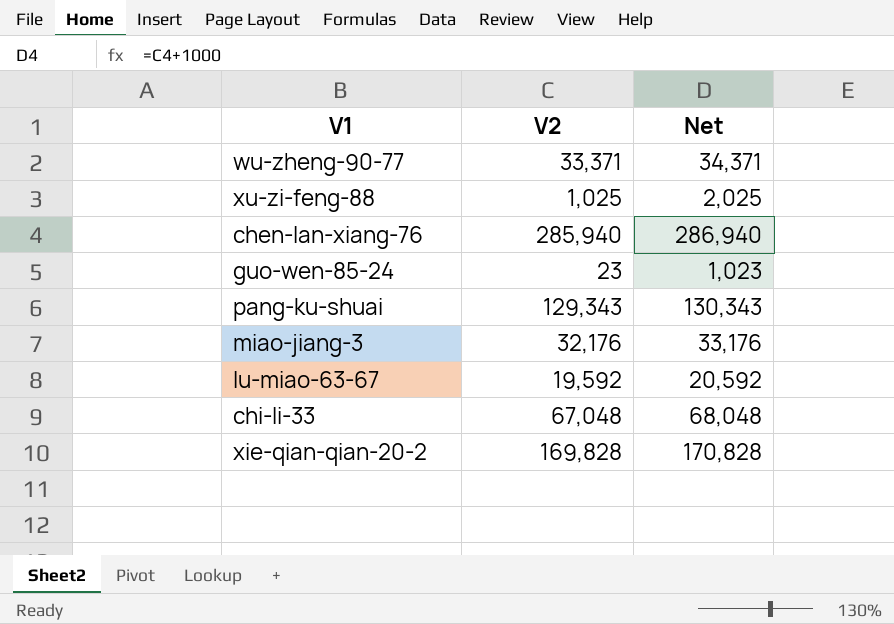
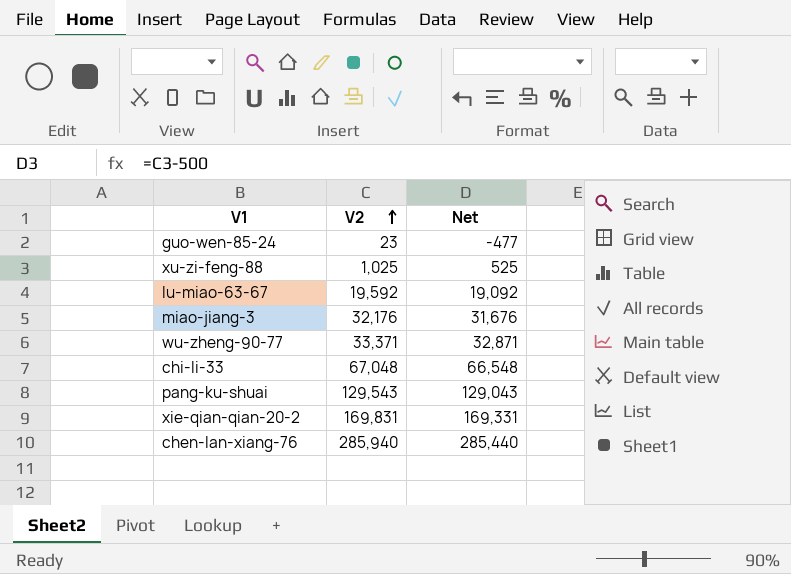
row order: none -> V2 ascending
column Net | formula: [V2] + 1000 -> [V2] - 500
pang-ku-shuai | V2: 129,343 -> 129,543
xie-qian-qian-20-2 | V2: 169,828 -> 169,831

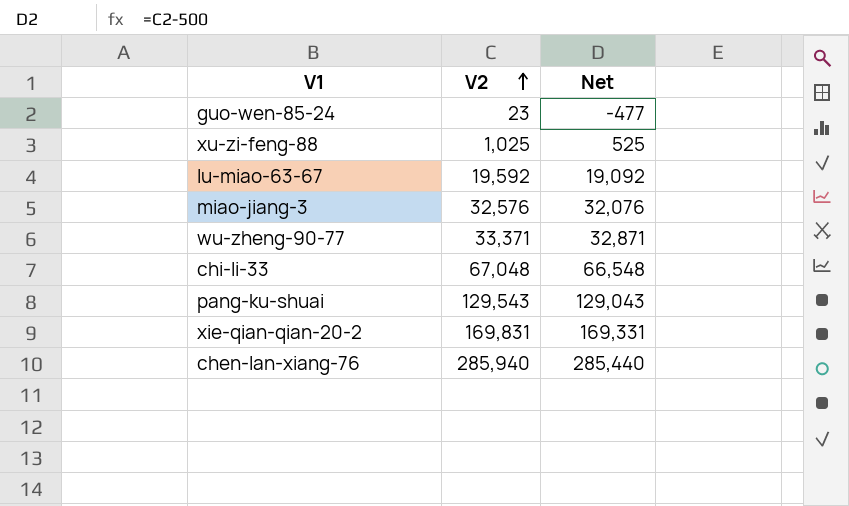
miao-jiang-3 | V2: 32,176 -> 32,576
miao-jiang-3 | Net: 31,676 -> 32,076

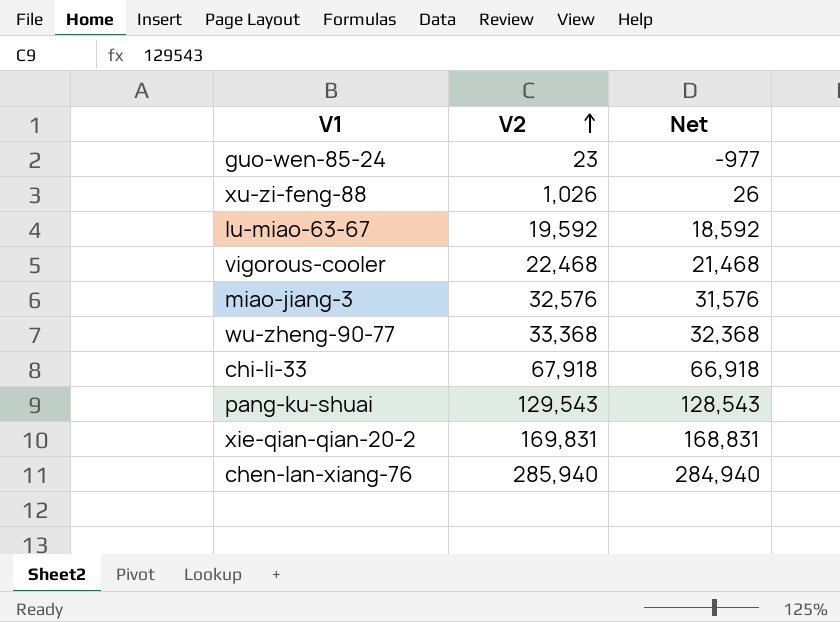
column Net | formula: [V2] - 500 -> [V2] - 1000
xu-zi-feng-88 | V2: 1,025 -> 1,026
row vigorous-cooler: none -> 22,468 | 21,468
wu-zheng-90-77 | V2: 33,371 -> 33,368
chi-li-33 | V2: 67,048 -> 67,918

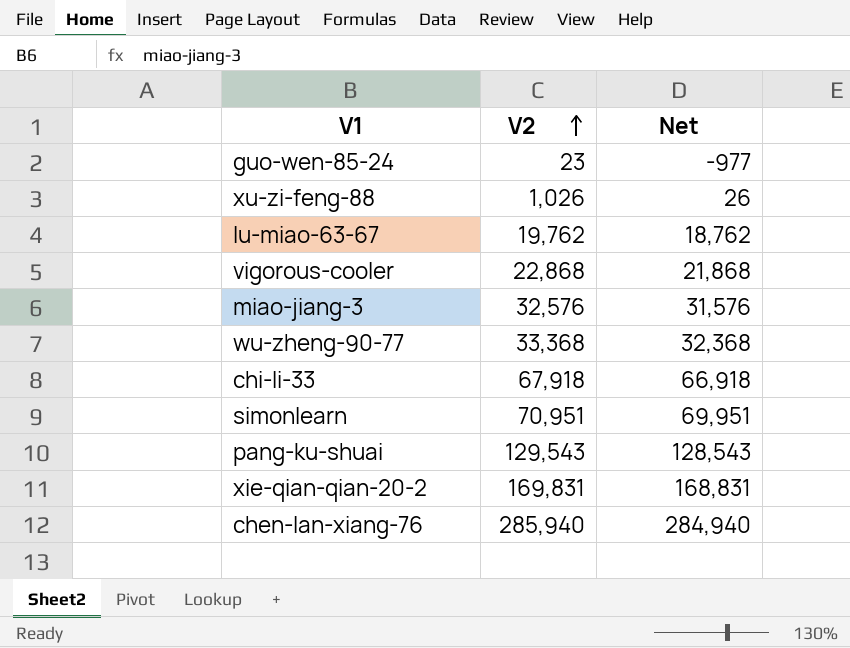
lu-miao-63-67 | V2: 19,592 -> 19,762
lu-miao-63-67 | Net: 18,592 -> 18,762
vigorous-cooler | V2: 22,468 -> 22,868
vigorous-cooler | Net: 21,468 -> 21,868
row simonlearn: none -> 70,951 | 69,951

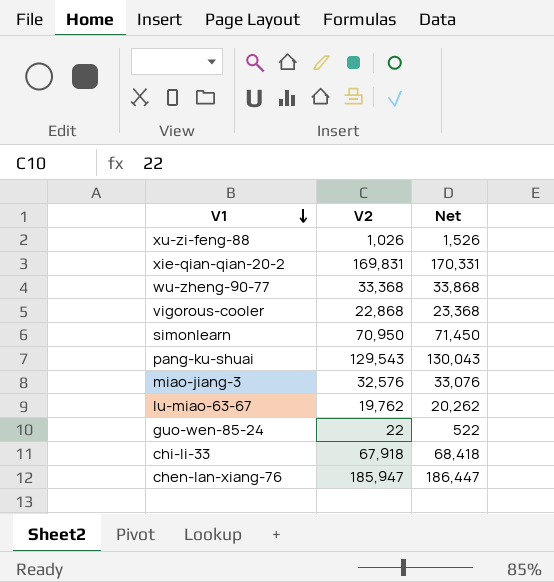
row order: V2 ascending -> V1 descending
column Net | formula: [V2] - 1000 -> [V2] + 500
simonlearn | V2: 70,951 -> 70,950
guo-wen-85-24 | V2: 23 -> 22
chen-lan-xiang-76 | V2: 285,940 -> 185,947

